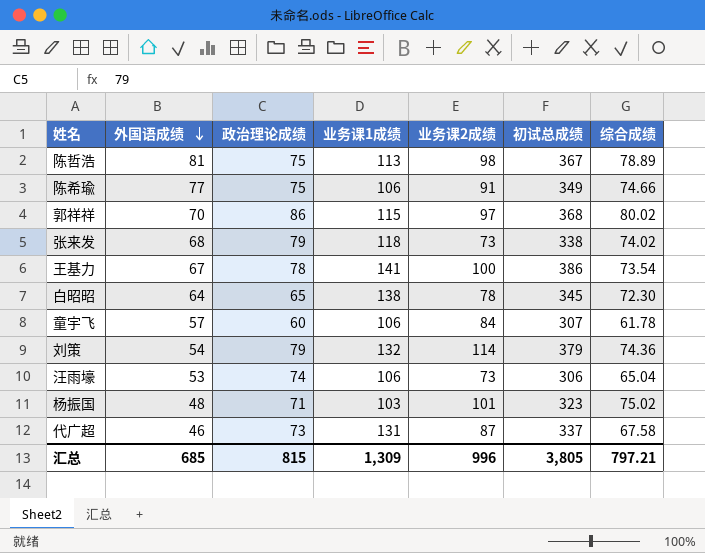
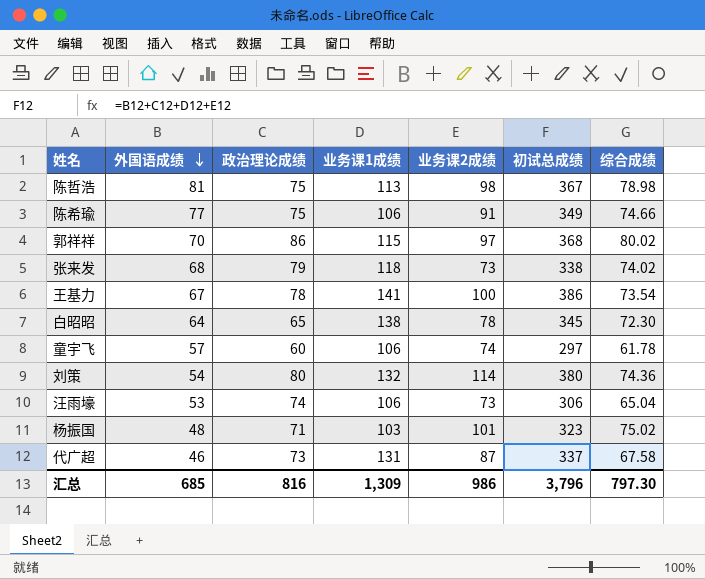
陈哲浩 | 综合成绩: 78.89 -> 78.98
童宇飞 | 业务课2成绩: 84 -> 74
童宇飞 | 初试总成绩: 307 -> 297
刘策 | 政治理论成绩: 79 -> 80
刘策 | 初试总成绩: 379 -> 380
汇总 | 政治理论成绩: 815 -> 816
汇总 | 业务课2成绩: 996 -> 986
汇总 | 初试总成绩: 3,805 -> 3,796
汇总 | 综合成绩: 797.21 -> 797.30

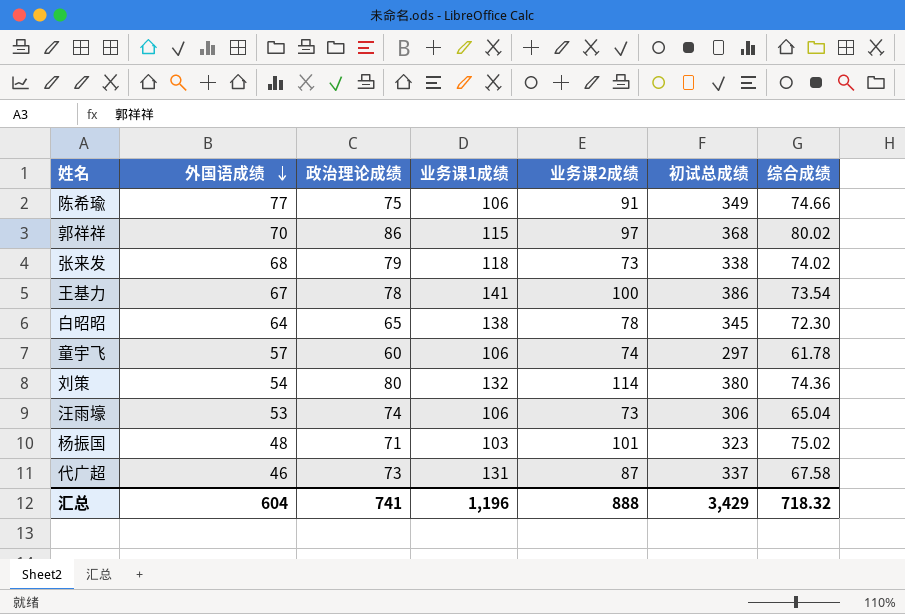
row 陈哲浩: 81 | 75 | 113 | 98 | 367 | 78.98 -> none
汇总 | 外国语成绩: 685 -> 604
汇总 | 政治理论成绩: 816 -> 741
汇总 | 业务课1成绩: 1,309 -> 1,196
汇总 | 业务课2成绩: 986 -> 888
汇总 | 初试总成绩: 3,796 -> 3,429
汇总 | 综合成绩: 797.30 -> 718.32

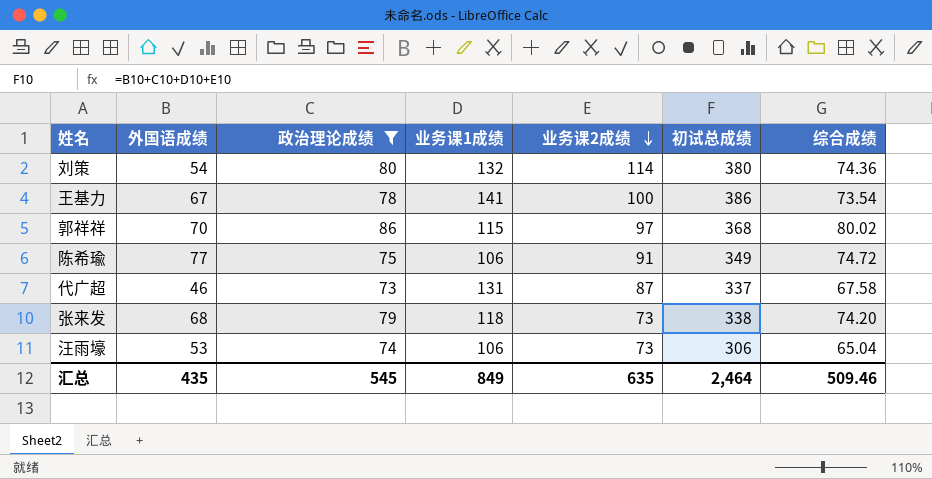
filter: none -> 政治理论成绩 >= 73
row order: 外国语成绩 descending -> 业务课2成绩 descending
陈希瑜 | 综合成绩: 74.66 -> 74.72
张来发 | 综合成绩: 74.02 -> 74.20
汇总 | 外国语成绩: 604 -> 435
汇总 | 政治理论成绩: 741 -> 545
汇总 | 业务课1成绩: 1,196 -> 849
汇总 | 业务课2成绩: 888 -> 635
汇总 | 初试总成绩: 3,429 -> 2,464
汇总 | 综合成绩: 718.32 -> 509.46

